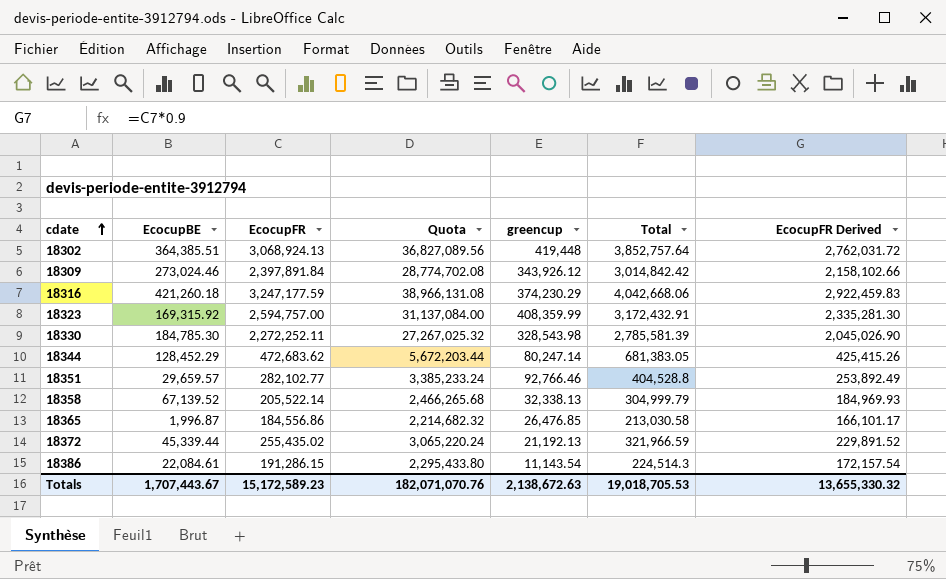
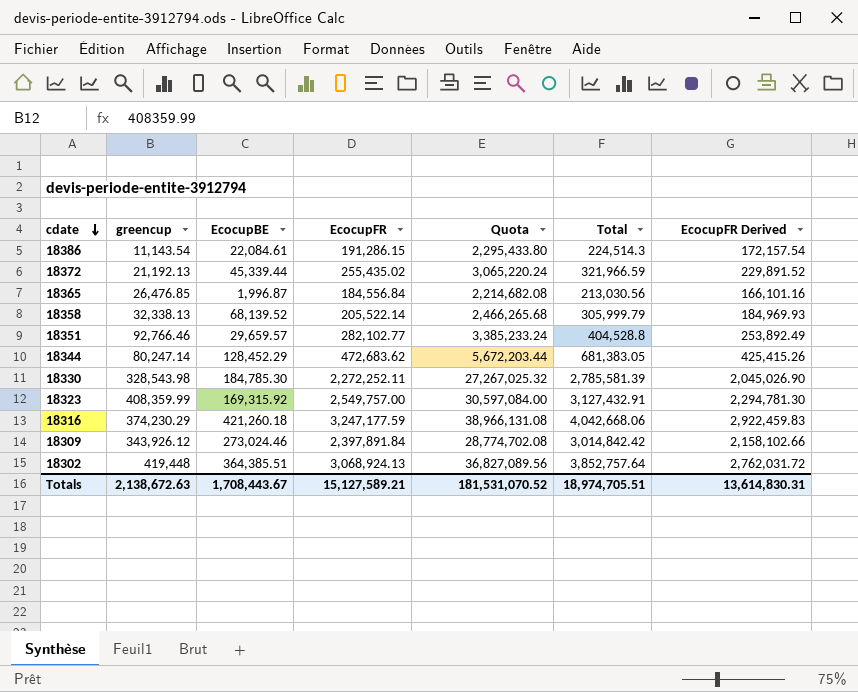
row order: cdate ascending -> cdate descending
column greencup | position: 5 -> 2
18365 | EcocupFR: 184,556.86 -> 184,556.84
18365 | Quota: 2,214,682.32 -> 2,214,682.08
18365 | Total: 213,030.58 -> 213,030.56
18365 | EcocupFR Derived: 166,101.17 -> 166,101.16
18358 | EcocupBE: 67,139.52 -> 68,139.52
18358 | Total: 304,999.79 -> 305,999.79
18323 | EcocupFR: 2,594,757.00 -> 2,549,757.00
18323 | Quota: 31,137,084.00 -> 30,597,084.00
18323 | Total: 3,172,432.91 -> 3,127,432.91
18323 | EcocupFR Derived: 2,335,281.30 -> 2,294,781.30
Totals | EcocupBE: 1,707,443.67 -> 1,708,443.67
Totals | EcocupFR: 15,172,589.23 -> 15,127,589.21
Totals | Quota: 182,071,070.76 -> 181,531,070.52
Totals | Total: 19,018,705.53 -> 18,974,705.51
Totals | EcocupFR Derived: 13,655,330.32 -> 13,614,830.31

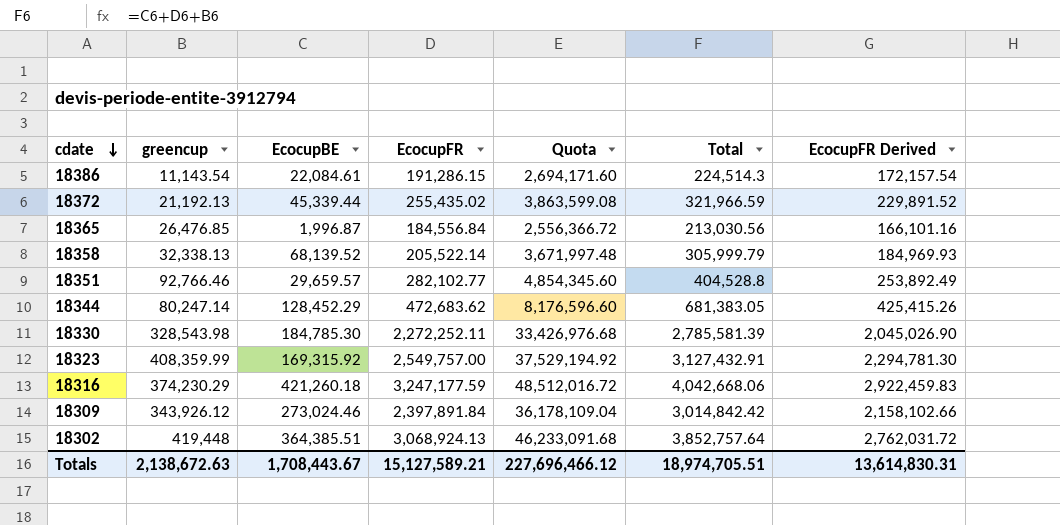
column Quota | formula: [EcocupFR] * 12 -> [Total] * 12
Totals | Quota: 181,531,070.52 -> 227,696,466.12

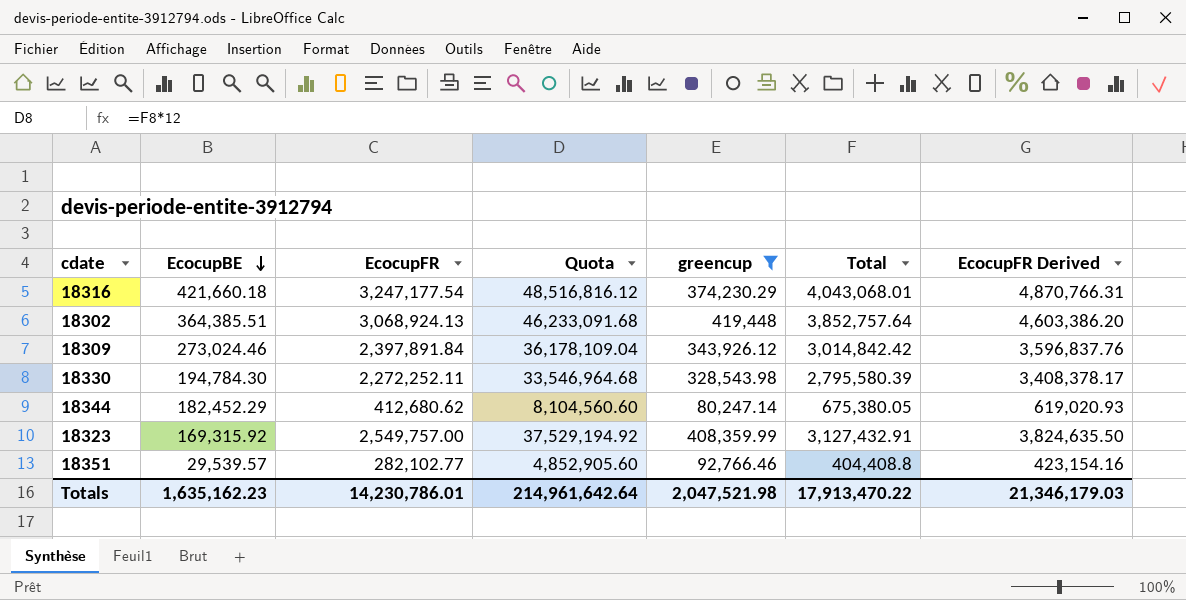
filter: none -> greencup >= 80,247.14
row order: cdate descending -> EcocupBE descending
column greencup | position: 2 -> 5
column EcocupFR Derived | formula: [EcocupFR] * 0.9 -> [EcocupFR] * 1.5
18316 | EcocupBE: 421,260.18 -> 421,660.18
18316 | EcocupFR: 3,247,177.59 -> 3,247,177.54
18316 | Quota: 48,512,016.72 -> 48,516,816.12
18316 | Total: 4,042,668.06 -> 4,043,068.01
18330 | EcocupBE: 184,785.30 -> 194,784.30
18330 | Quota: 33,426,976.68 -> 33,546,964.68
18330 | Total: 2,785,581.39 -> 2,795,580.39
18344 | EcocupBE: 128,452.29 -> 182,452.29
18344 | EcocupFR: 472,683.62 -> 412,680.62
18344 | Quota: 8,176,596.60 -> 8,104,560.60
18344 | Total: 681,383.05 -> 675,380.05
18351 | EcocupBE: 29,659.57 -> 29,539.57
18351 | Quota: 4,854,345.60 -> 4,852,905.60
18351 | Total: 404,528.8 -> 404,408.8
Totals | EcocupBE: 1,708,443.67 -> 1,635,162.23
Totals | EcocupFR: 15,127,589.21 -> 14,230,786.01
Totals | Quota: 227,696,466.12 -> 214,961,642.64
Totals | greencup: 2,138,672.63 -> 2,047,521.98
Totals | Total: 18,974,705.51 -> 17,913,470.22
Totals | EcocupFR Derived: 13,614,830.31 -> 21,346,179.03

